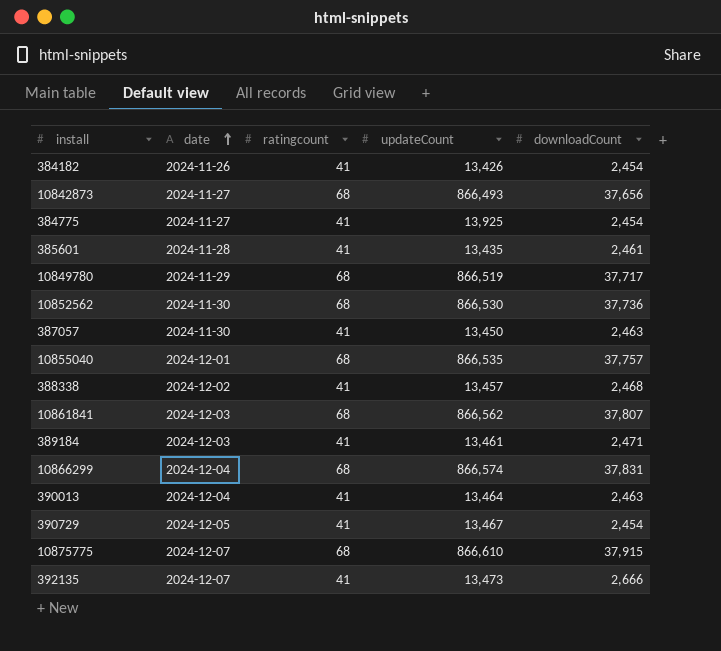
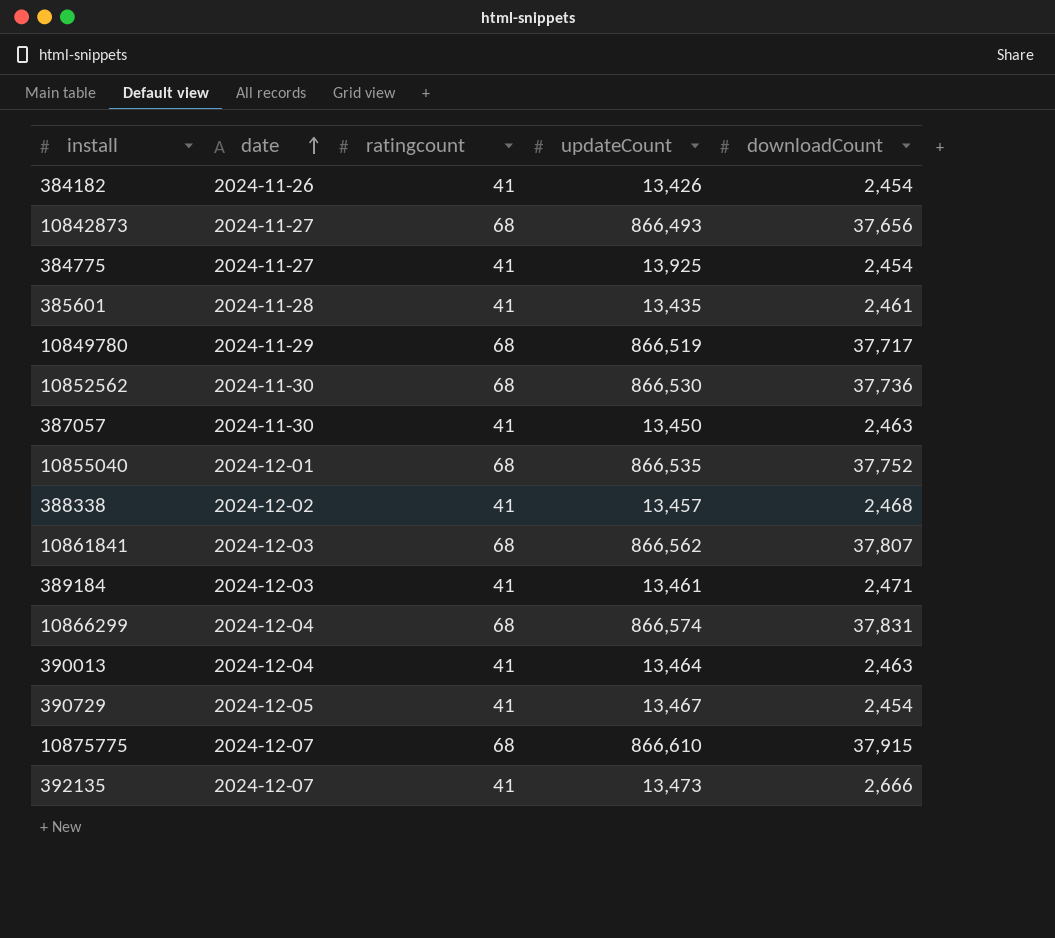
10855040 | downloadCount: 37,757 -> 37,752

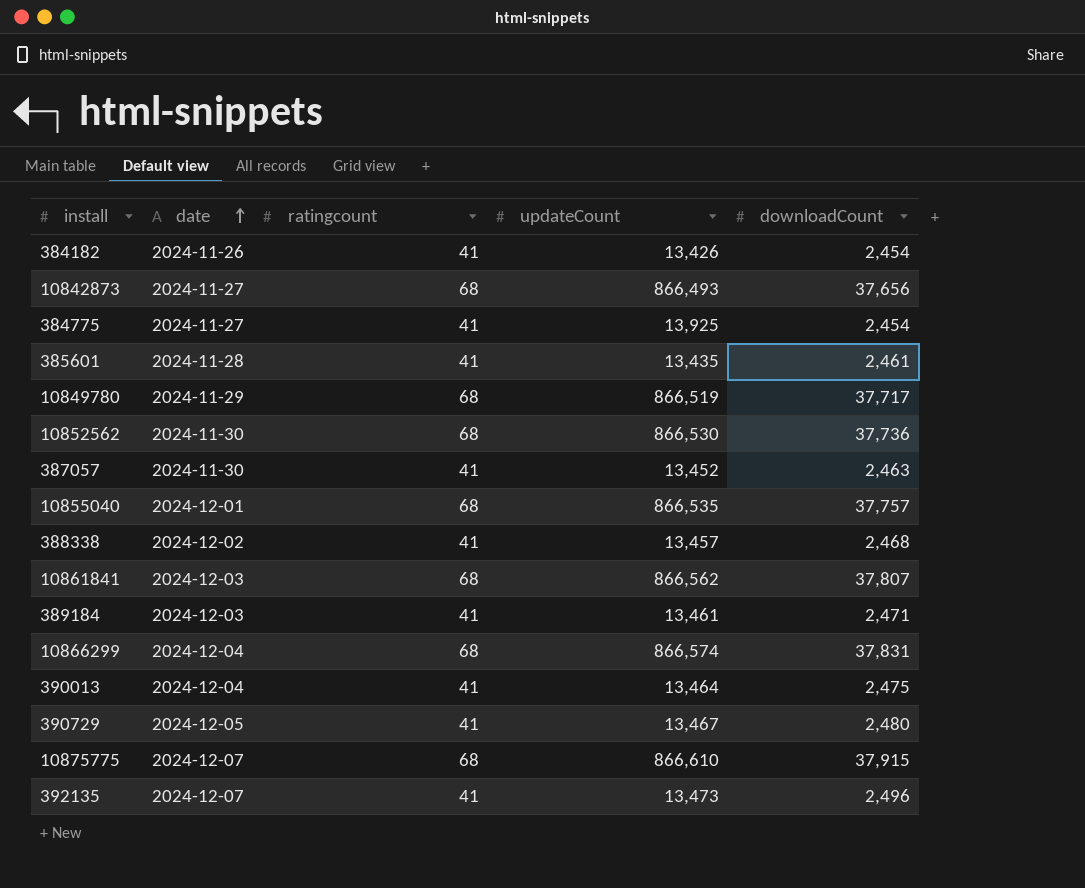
387057 | updateCount: 13,450 -> 13,452
10855040 | downloadCount: 37,752 -> 37,757
390013 | downloadCount: 2,463 -> 2,475
390729 | downloadCount: 2,454 -> 2,480
392135 | downloadCount: 2,666 -> 2,496

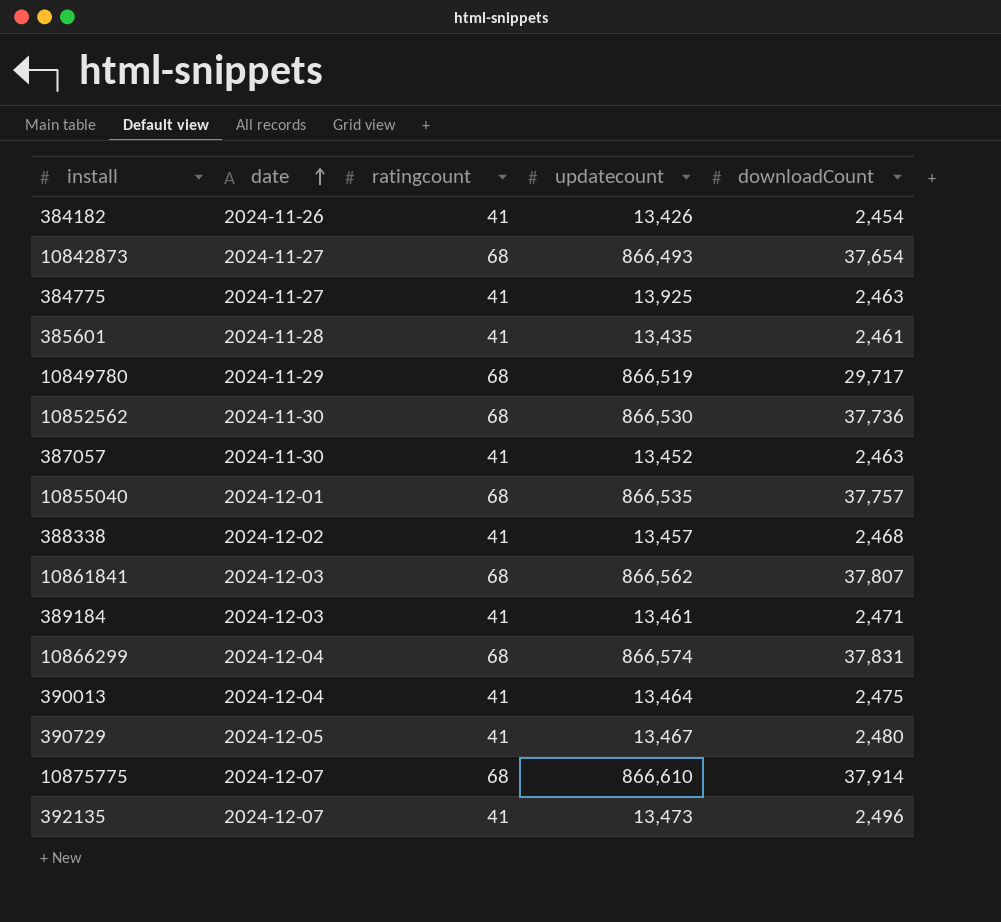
column name: updateCount -> updatecount
10842873 | downloadCount: 37,656 -> 37,654
384775 | downloadCount: 2,454 -> 2,463
10849780 | downloadCount: 37,717 -> 29,717
10875775 | downloadCount: 37,915 -> 37,914

